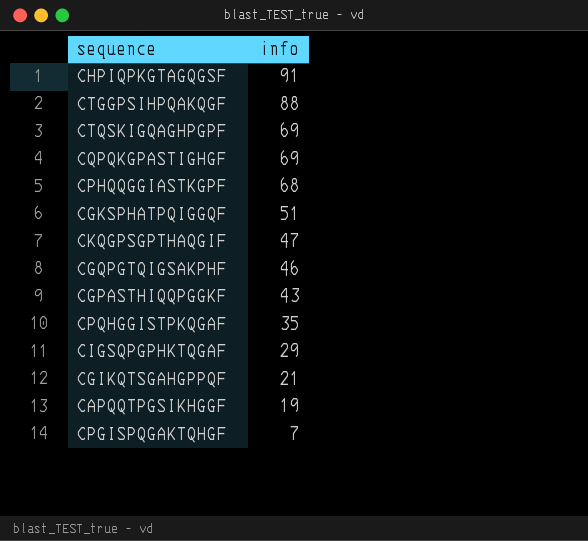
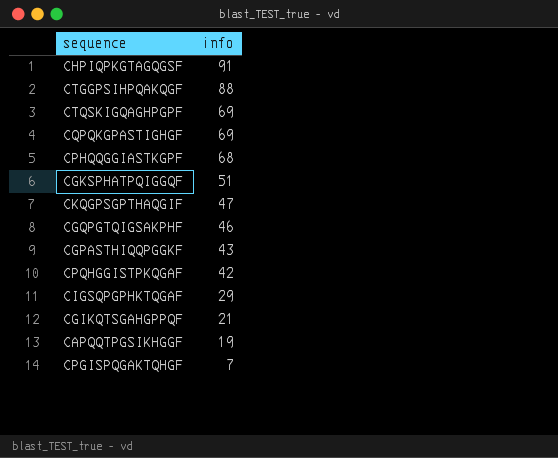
CPQHGGISTPKQGAF | info: 35 -> 42

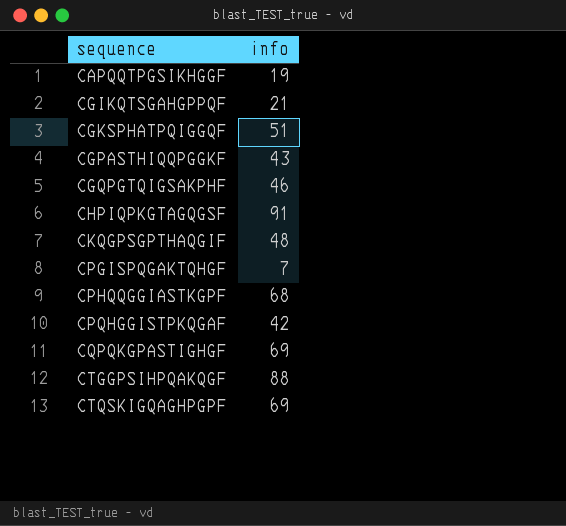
row order: info descending -> sequence ascending
row CIGSQPGPHKTQGAF: 29 -> none
CKQGPSGPTHAQGIF | info: 47 -> 48

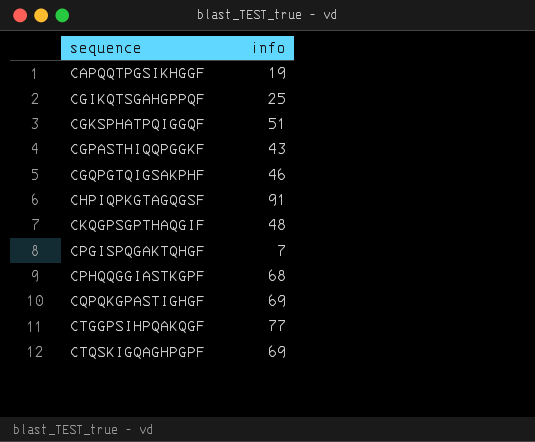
row CPQHGGISTPKQGAF: 42 -> none
CGIKQTSGAHGPPQF | info: 21 -> 25
CTGGPSIHPQAKQGF | info: 88 -> 77

